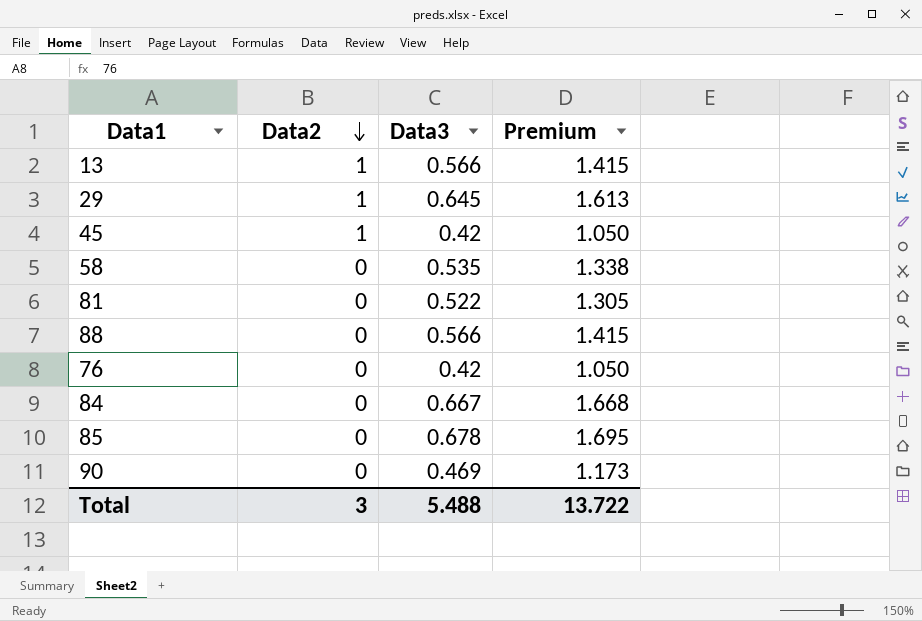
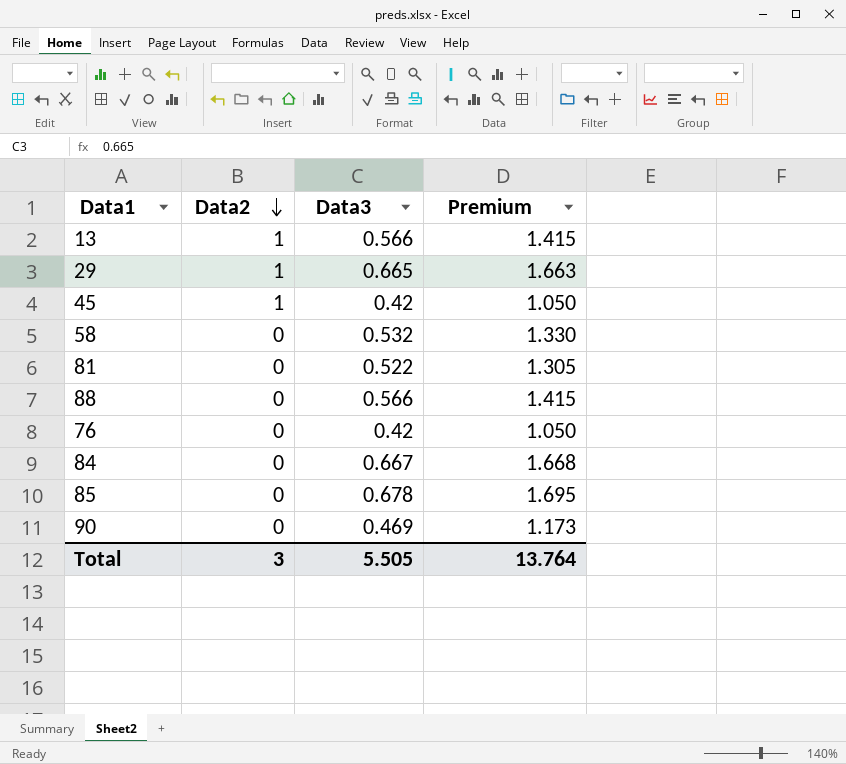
29 | Data3: 0.645 -> 0.665
29 | Premium: 1.613 -> 1.663
58 | Data3: 0.535 -> 0.532
58 | Premium: 1.338 -> 1.330
Total | Data3: 5.488 -> 5.505
Total | Premium: 13.722 -> 13.764

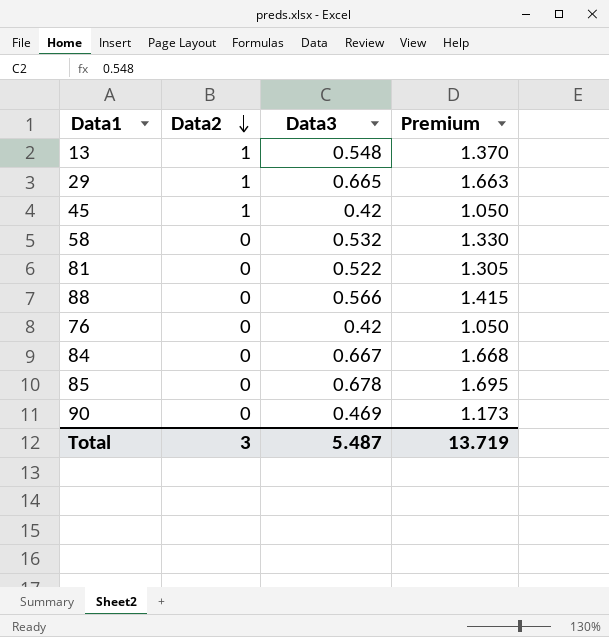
13 | Data3: 0.566 -> 0.548
13 | Premium: 1.415 -> 1.370
Total | Data3: 5.505 -> 5.487
Total | Premium: 13.764 -> 13.719

